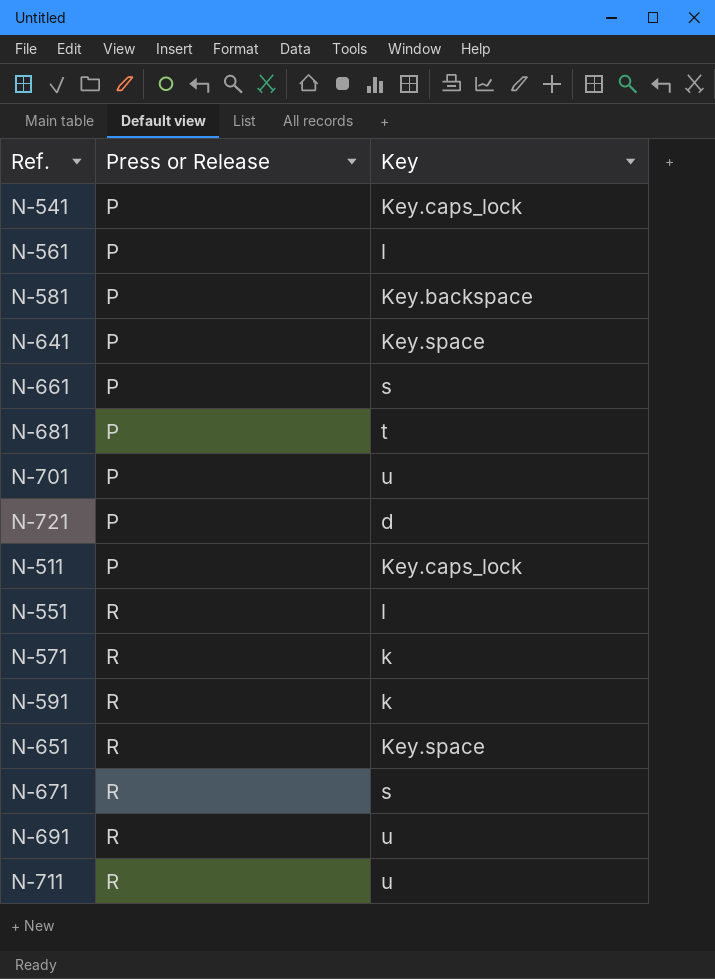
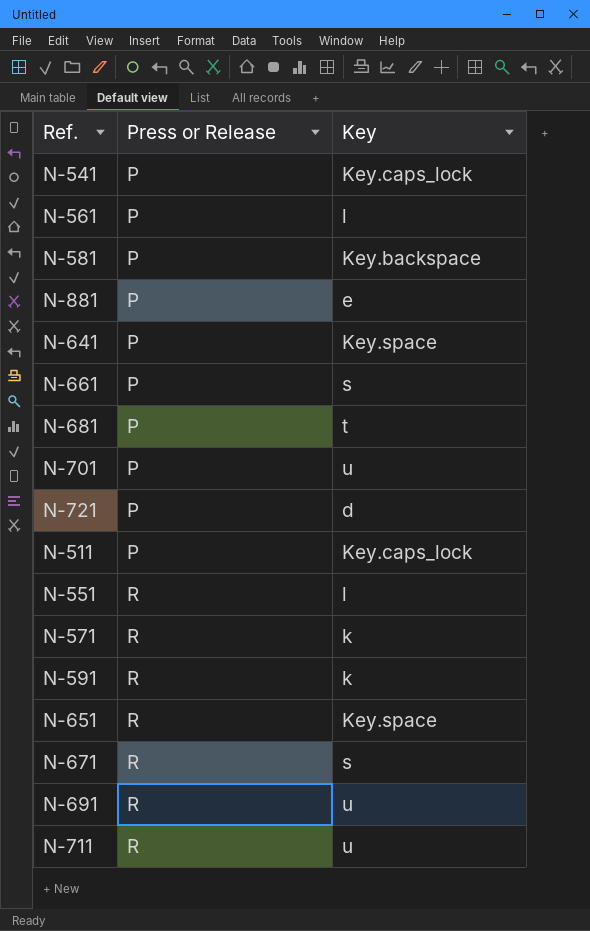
row N-881: none -> P | e

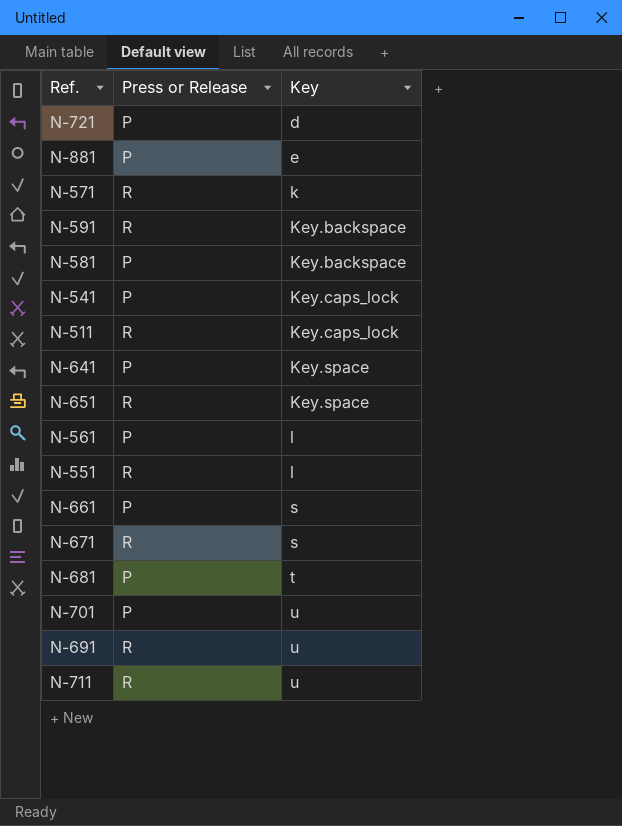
row order: Press or Release ascending -> Key ascending
N-591 | Key: k -> Key.backspace
N-511 | Press or Release: P -> R

